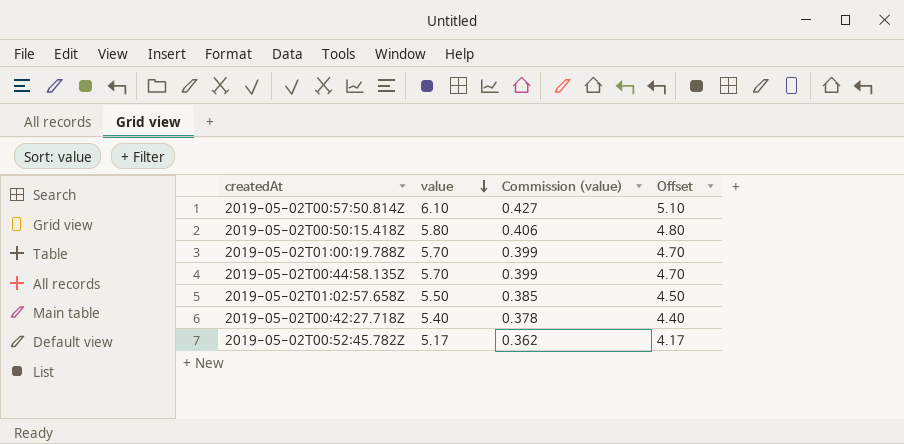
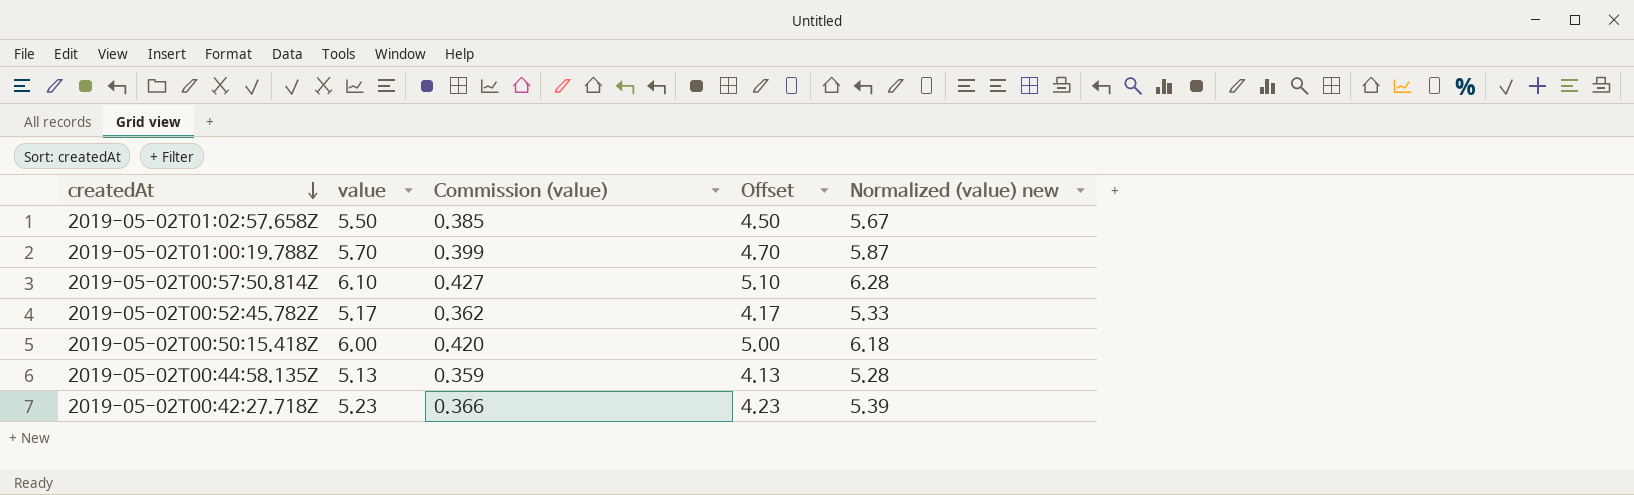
row order: value descending -> createdAt descending
column Normalized (value) new | formula: none -> [value] * 1.03
2019-05-02T00:50:15.418Z | value: 5.80 -> 6.00
2019-05-02T00:50:15.418Z | Commission (value): 0.406 -> 0.420
2019-05-02T00:50:15.418Z | Offset: 4.80 -> 5.00
2019-05-02T00:44:58.135Z | value: 5.70 -> 5.13
2019-05-02T00:44:58.135Z | Commission (value): 0.399 -> 0.359
2019-05-02T00:44:58.135Z | Offset: 4.70 -> 4.13
2019-05-02T00:42:27.718Z | value: 5.40 -> 5.23
2019-05-02T00:42:27.718Z | Commission (value): 0.378 -> 0.366
2019-05-02T00:42:27.718Z | Offset: 4.40 -> 4.23

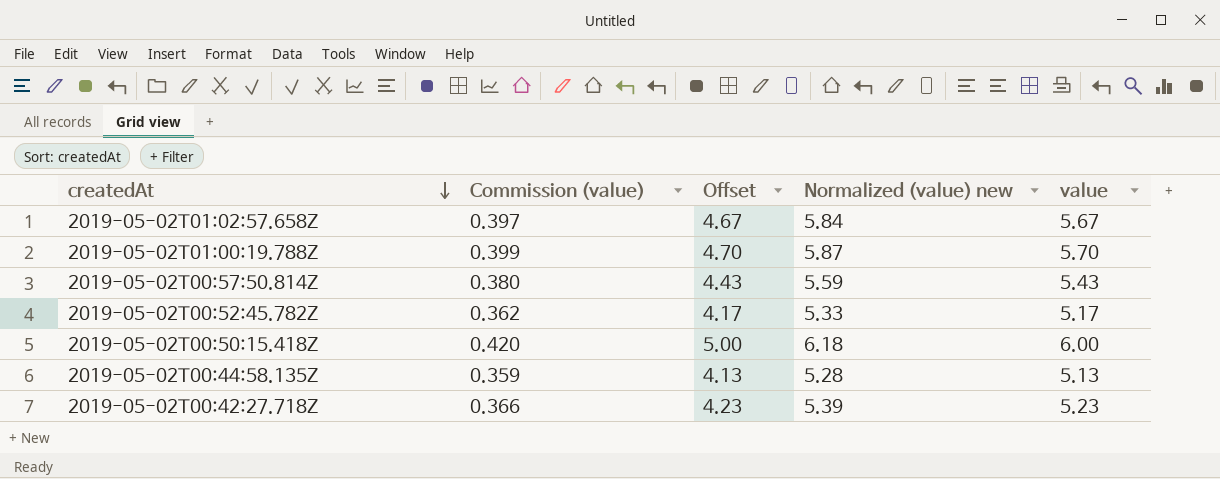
column value | position: 2 -> 5
2019-05-02T01:02:57.658Z | Commission (value): 0.385 -> 0.397
2019-05-02T01:02:57.658Z | Offset: 4.50 -> 4.67
2019-05-02T01:02:57.658Z | Normalized (value) new: 5.67 -> 5.84
2019-05-02T01:02:57.658Z | value: 5.50 -> 5.67
2019-05-02T00:57:50.814Z | Commission (value): 0.427 -> 0.380
2019-05-02T00:57:50.814Z | Offset: 5.10 -> 4.43
2019-05-02T00:57:50.814Z | Normalized (value) new: 6.28 -> 5.59
2019-05-02T00:57:50.814Z | value: 6.10 -> 5.43

